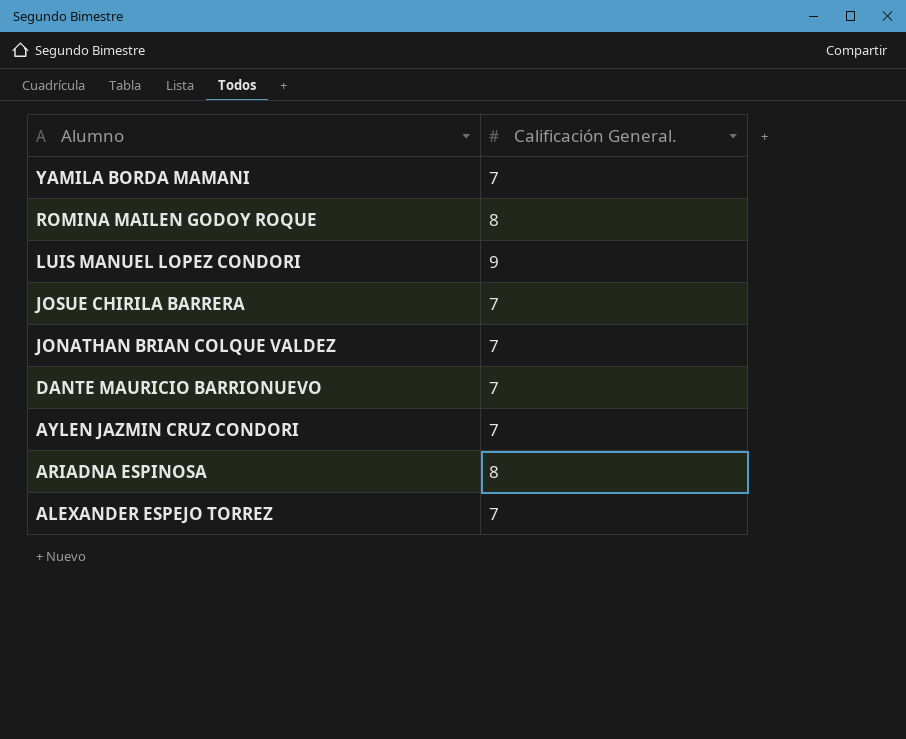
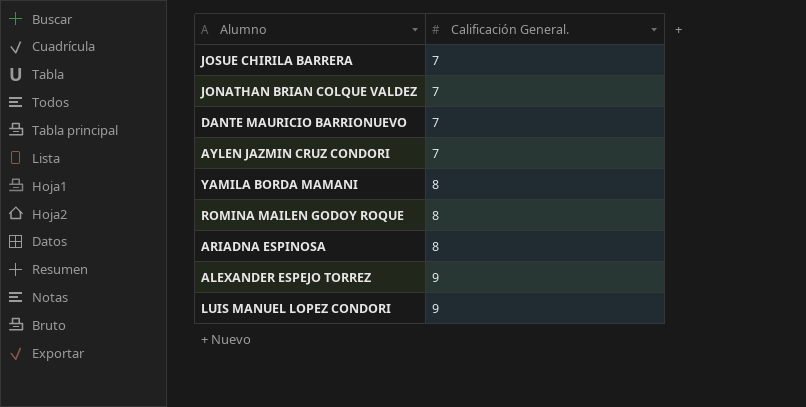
row order: Alumno descending -> Calificación General. ascending
YAMILA BORDA MAMANI | Calificación General.: 7 -> 8
ALEXANDER ESPEJO TORREZ | Calificación General.: 7 -> 9

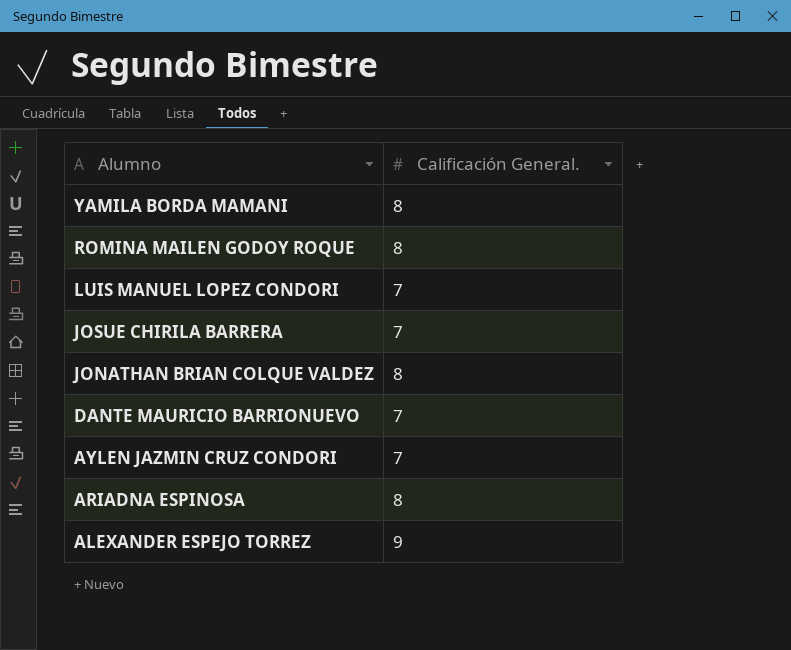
row order: Calificación General. ascending -> Alumno descending
LUIS MANUEL LOPEZ CONDORI | Calificación General.: 9 -> 7
JONATHAN BRIAN COLQUE VALDEZ | Calificación General.: 7 -> 8

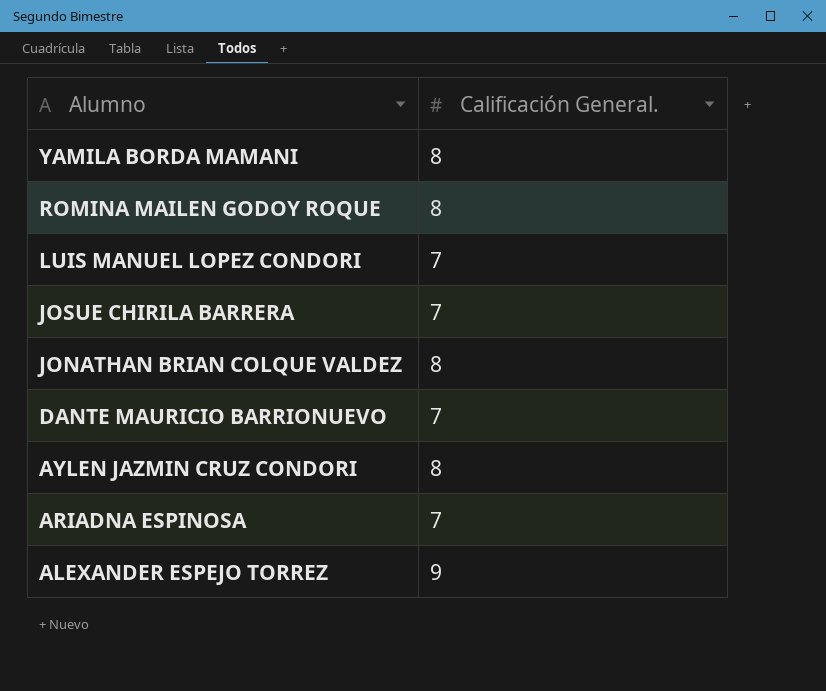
AYLEN JAZMIN CRUZ CONDORI | Calificación General.: 7 -> 8
ARIADNA ESPINOSA | Calificación General.: 8 -> 7

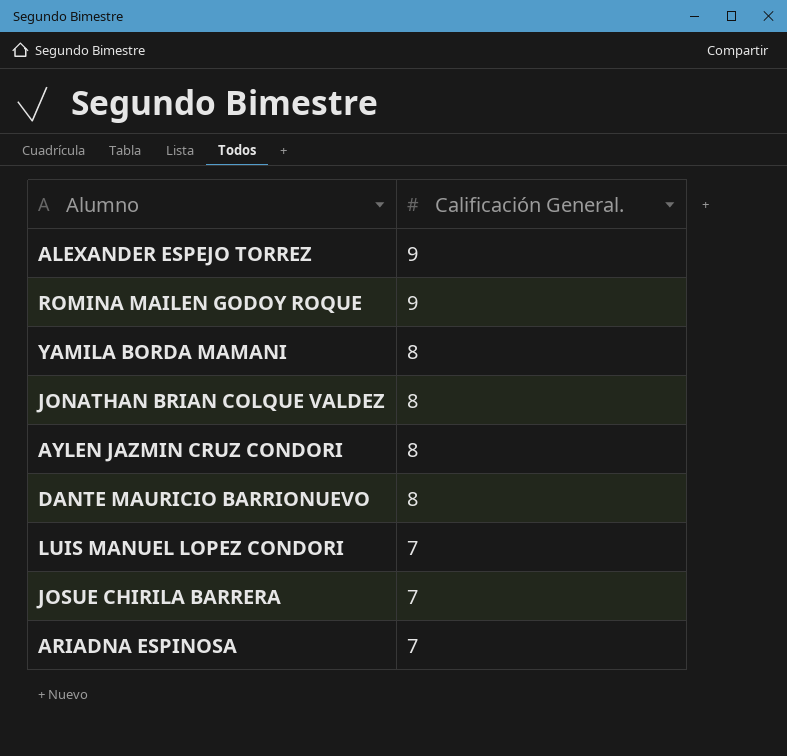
row order: Alumno descending -> Calificación General. descending
ROMINA MAILEN GODOY ROQUE | Calificación General.: 8 -> 9
DANTE MAURICIO BARRIONUEVO | Calificación General.: 7 -> 8

